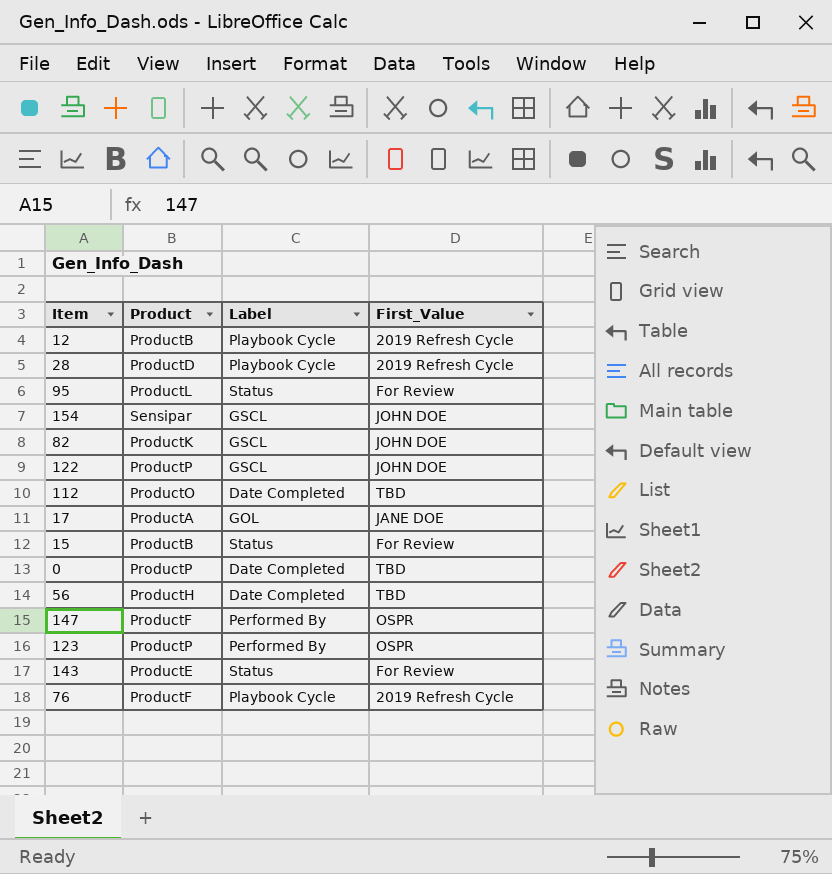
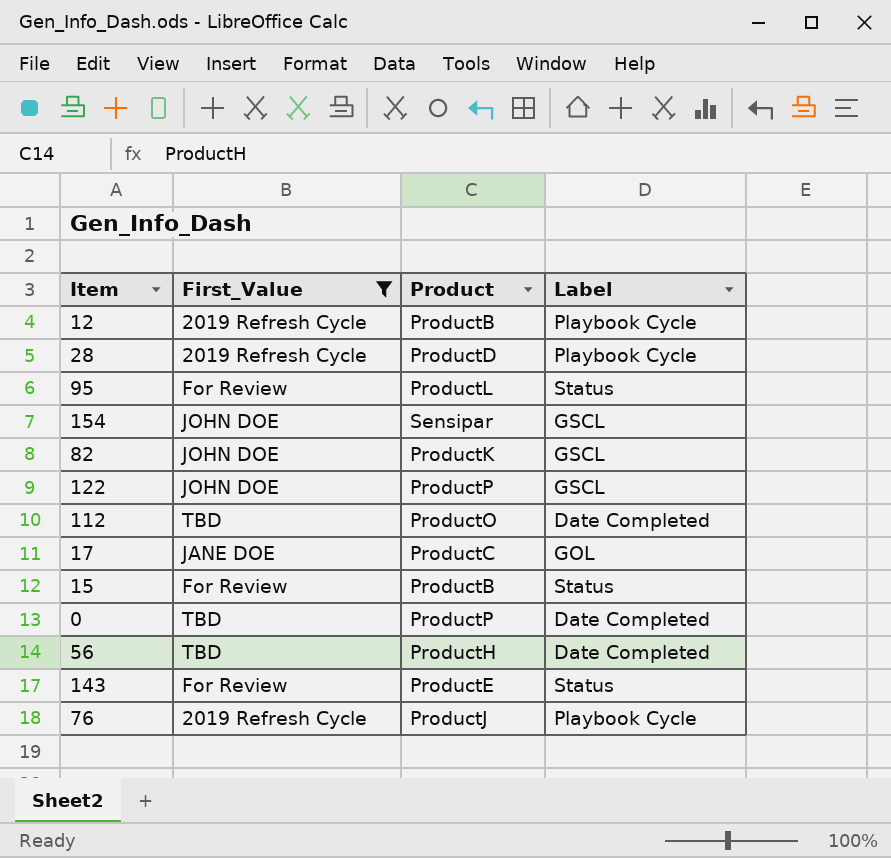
filter: none -> First_Value != OSPR
column First_Value | position: 4 -> 2
17 | Product: ProductA -> ProductC
76 | Product: ProductF -> ProductJ

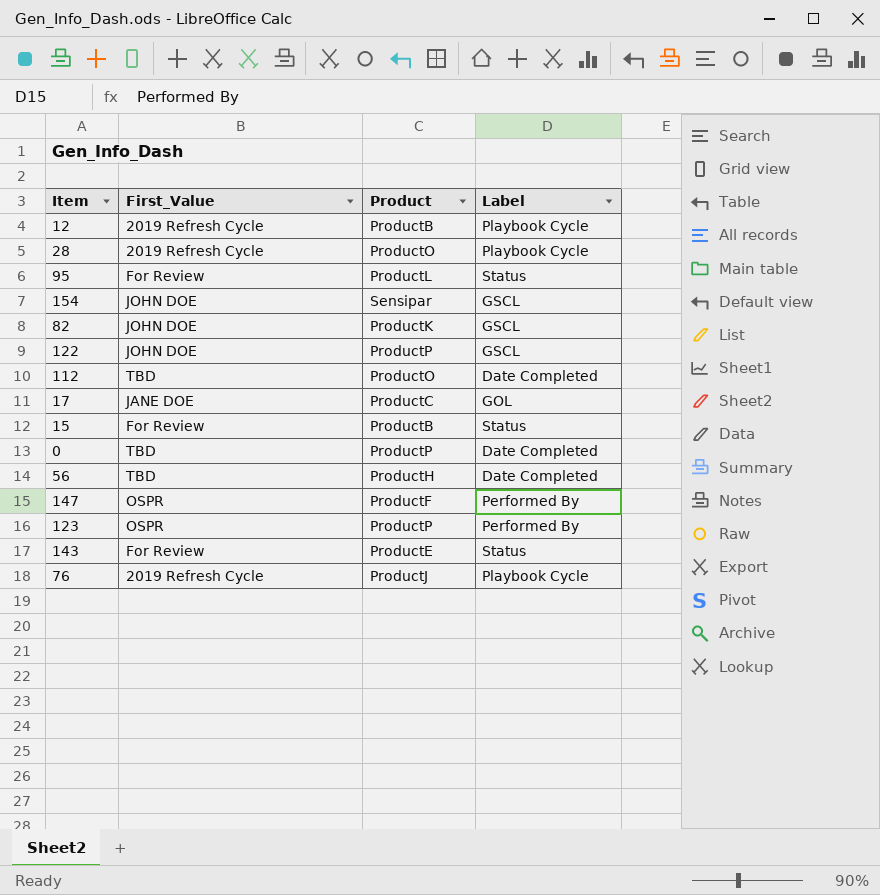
filter: First_Value != OSPR -> none
28 | Product: ProductD -> ProductO

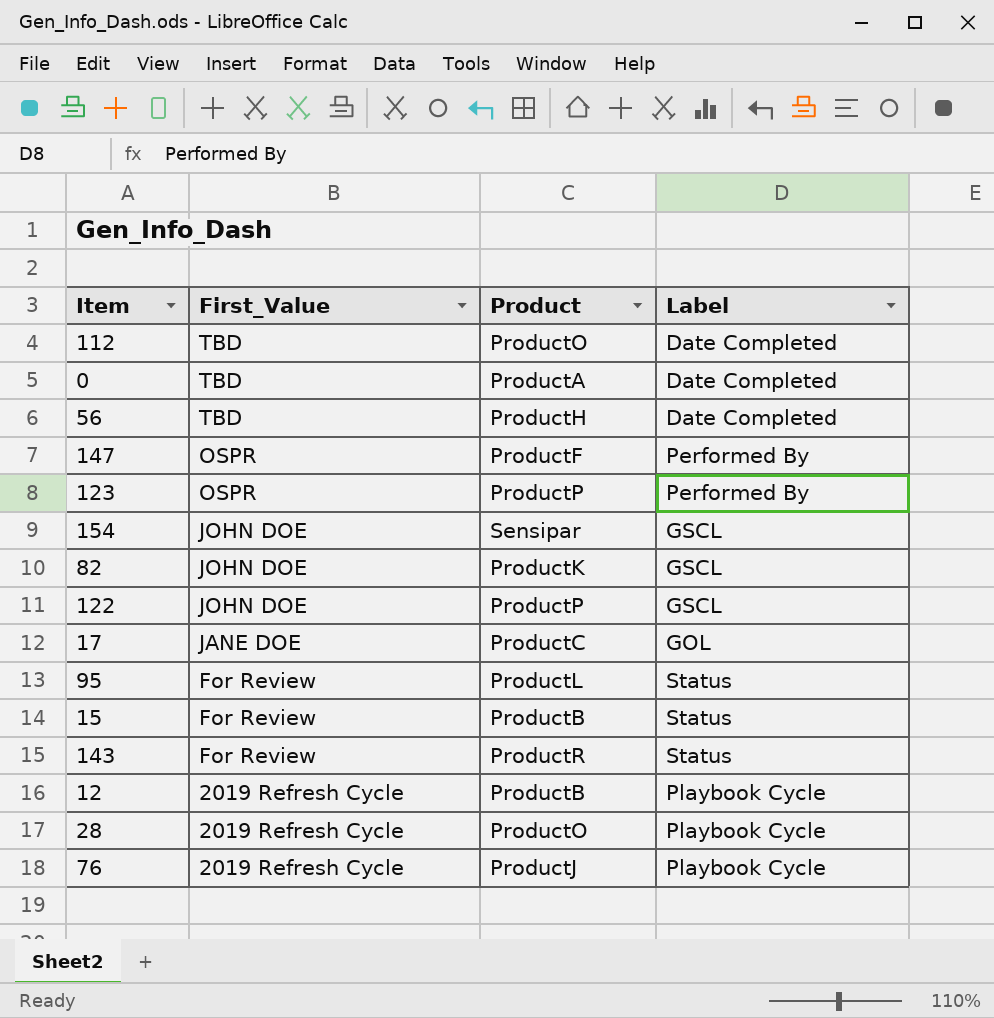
row order: none -> First_Value descending
0 | Product: ProductP -> ProductA
143 | Product: ProductE -> ProductR

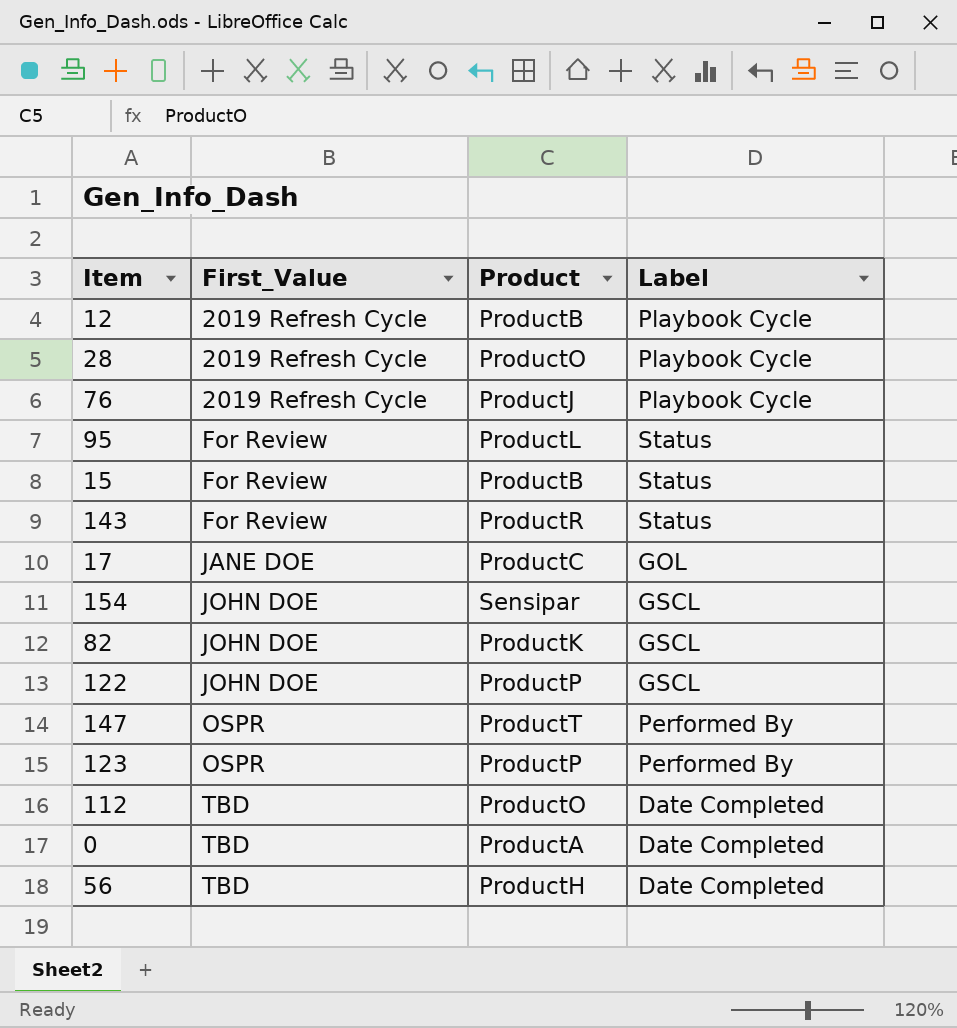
row order: First_Value descending -> First_Value ascending
147 | Product: ProductF -> ProductT

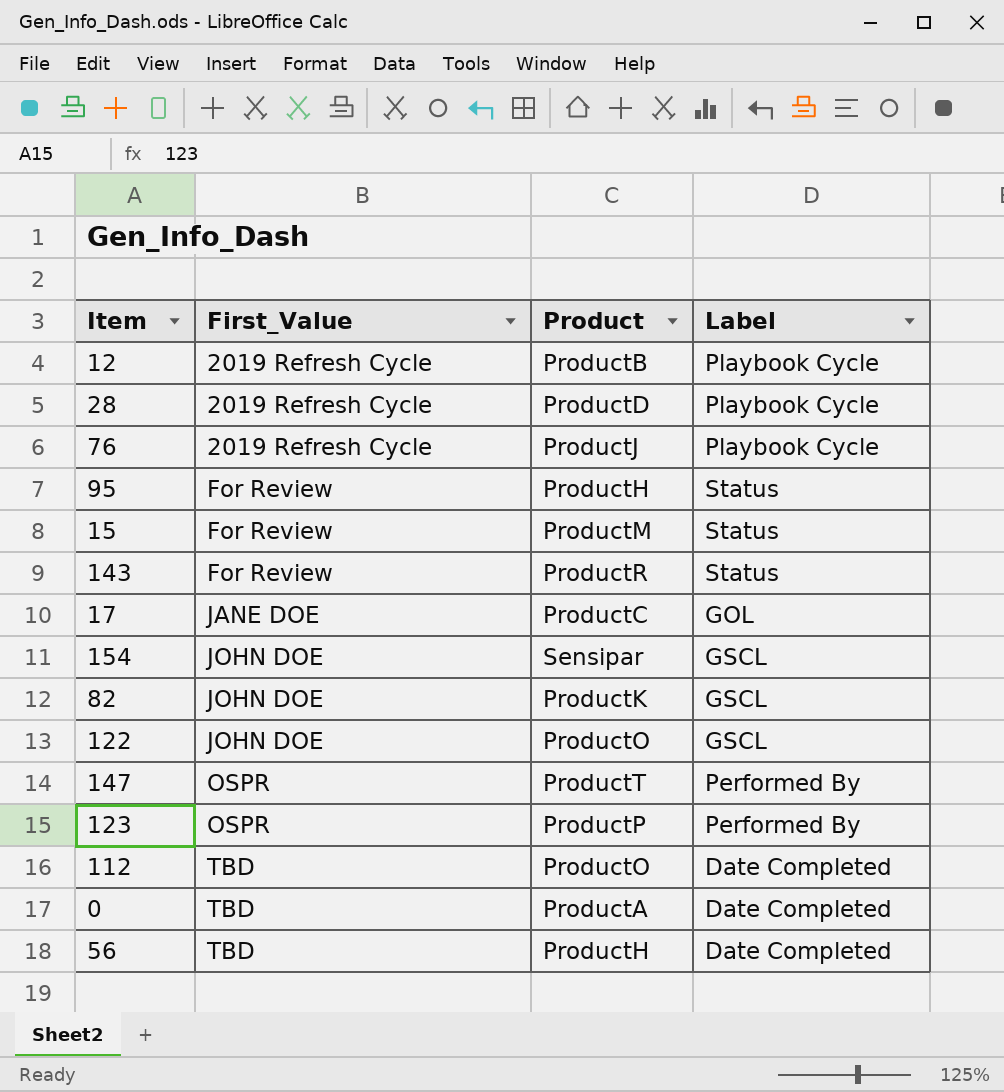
28 | Product: ProductO -> ProductD
95 | Product: ProductL -> ProductH
15 | Product: ProductB -> ProductM
122 | Product: ProductP -> ProductO

